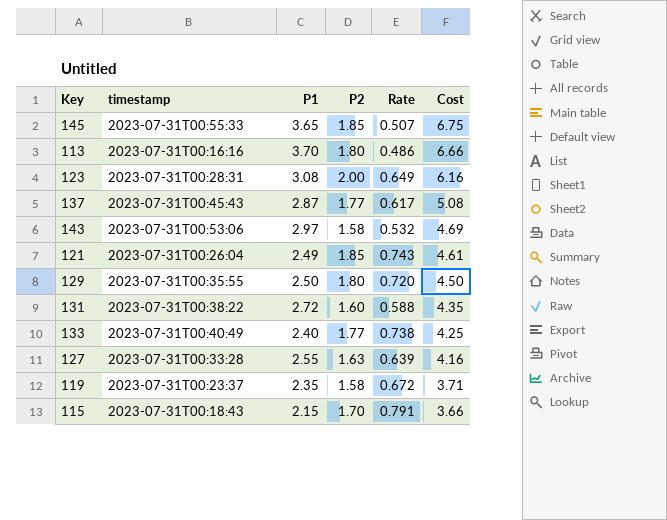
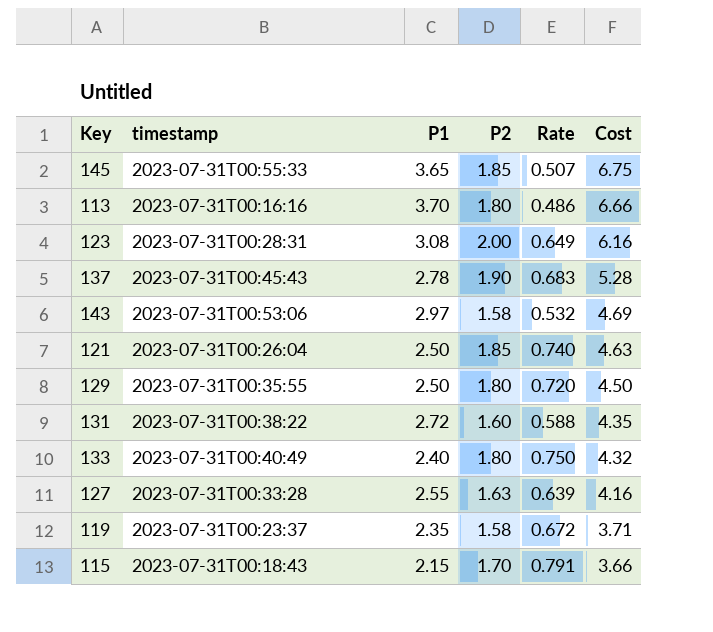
137 | P1: 2.87 -> 2.78
137 | P2: 1.77 -> 1.90
137 | Rate: 0.617 -> 0.683
137 | Cost: 5.08 -> 5.28
121 | P1: 2.49 -> 2.50
121 | Rate: 0.743 -> 0.740
121 | Cost: 4.61 -> 4.63
133 | P2: 1.77 -> 1.80
133 | Rate: 0.738 -> 0.750
133 | Cost: 4.25 -> 4.32

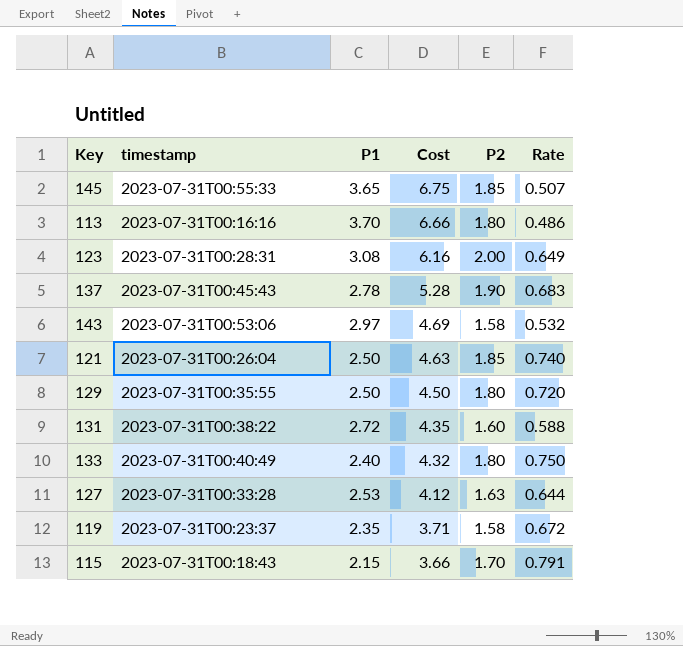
column Cost | position: 6 -> 4
127 | P1: 2.55 -> 2.53
127 | Cost: 4.16 -> 4.12
127 | Rate: 0.639 -> 0.644

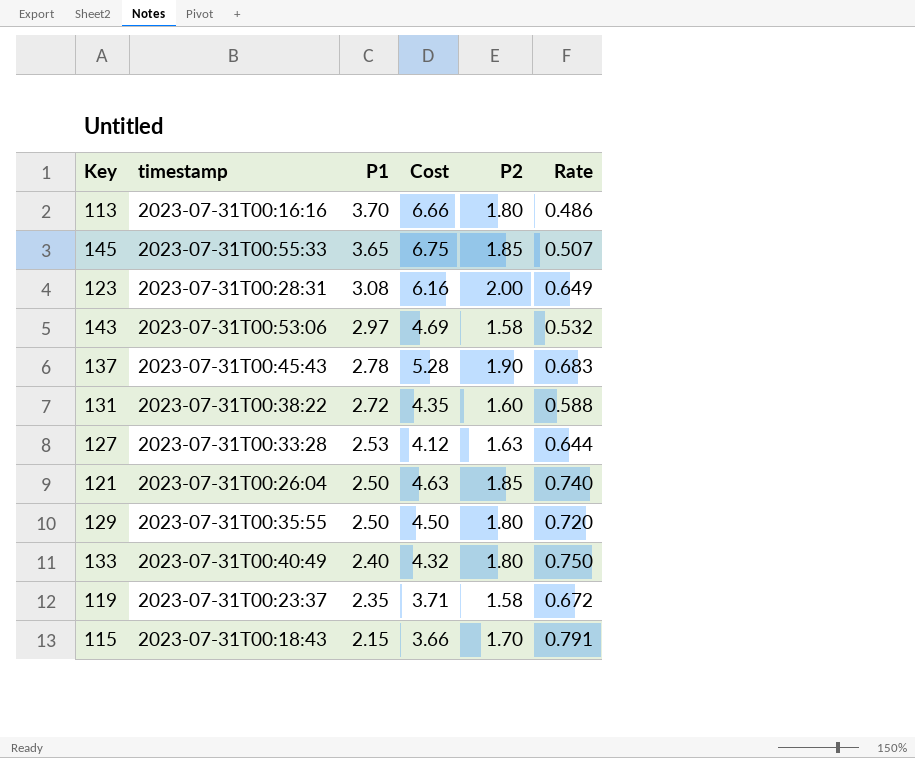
row order: Cost descending -> P1 descending

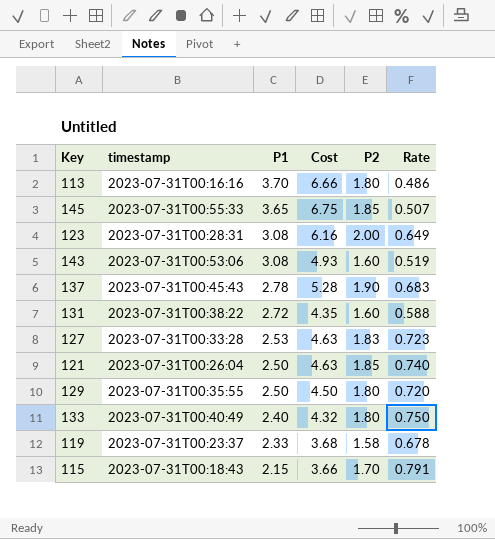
143 | P1: 2.97 -> 3.08
143 | Cost: 4.69 -> 4.93
143 | P2: 1.58 -> 1.60
143 | Rate: 0.532 -> 0.519
127 | Cost: 4.12 -> 4.63
127 | P2: 1.63 -> 1.83
127 | Rate: 0.644 -> 0.723
119 | P1: 2.35 -> 2.33
119 | Cost: 3.71 -> 3.68
119 | Rate: 0.672 -> 0.678

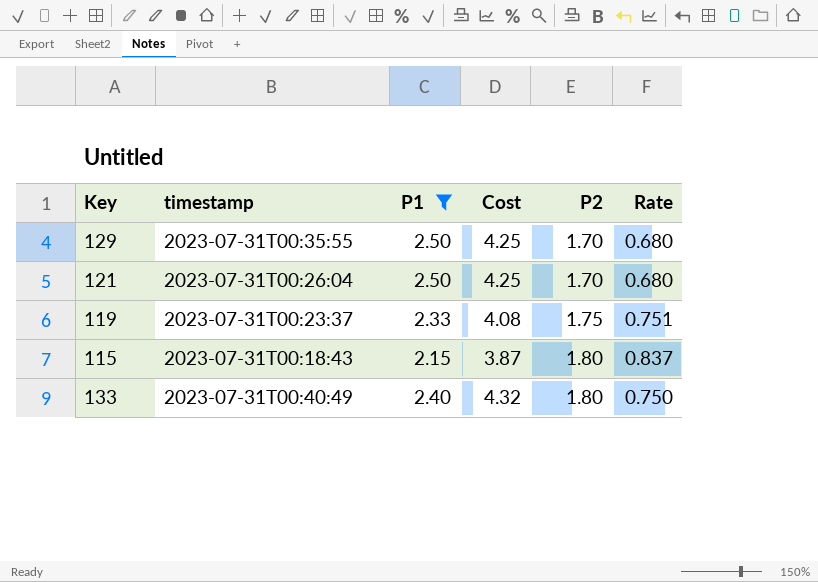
filter: none -> P1 <= 2.50
row order: P1 descending -> P2 ascending
129 | Cost: 4.50 -> 4.25
129 | P2: 1.80 -> 1.70
129 | Rate: 0.720 -> 0.680
121 | Cost: 4.63 -> 4.25
121 | P2: 1.85 -> 1.70
121 | Rate: 0.740 -> 0.680
119 | Cost: 3.68 -> 4.08
119 | P2: 1.58 -> 1.75
119 | Rate: 0.678 -> 0.751
115 | Cost: 3.66 -> 3.87
115 | P2: 1.70 -> 1.80
115 | Rate: 0.791 -> 0.837

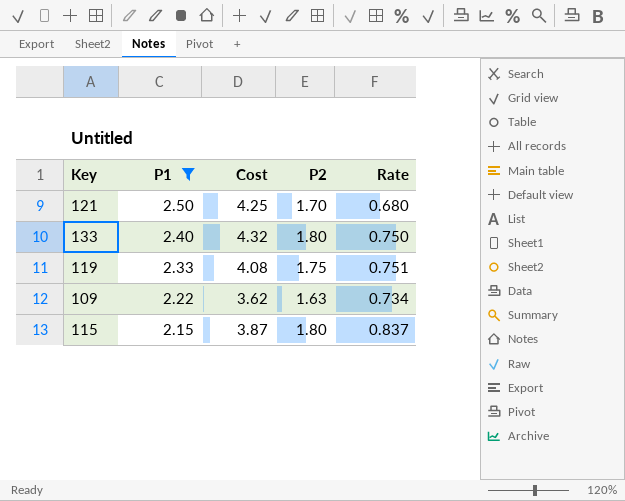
row order: P2 ascending -> P1 descending
column timestamp | position: 2 -> none
row 129: 2023-07-31T00:35:55 | 2.50 | 4.25 | 1.70 | 0.680 -> none
row 109: none -> 2.22 | 3.62 | 1.63 | 0.734

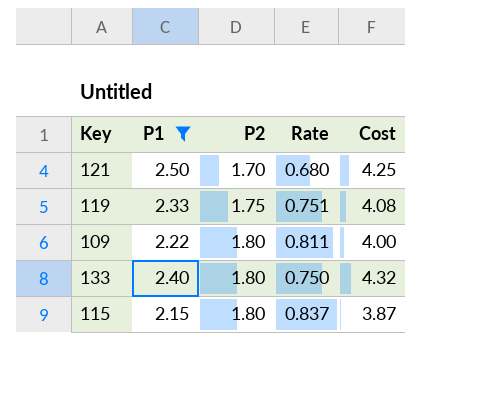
row order: P1 descending -> P2 ascending
column Cost | position: 3 -> 5
109 | P2: 1.63 -> 1.80
109 | Rate: 0.734 -> 0.811
109 | Cost: 3.62 -> 4.00

